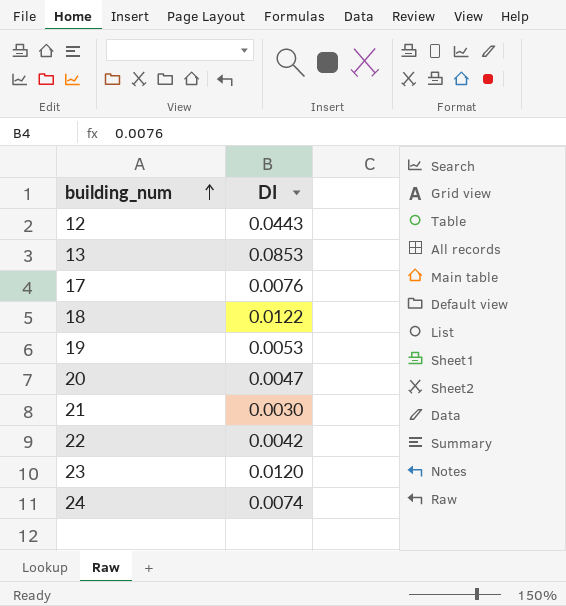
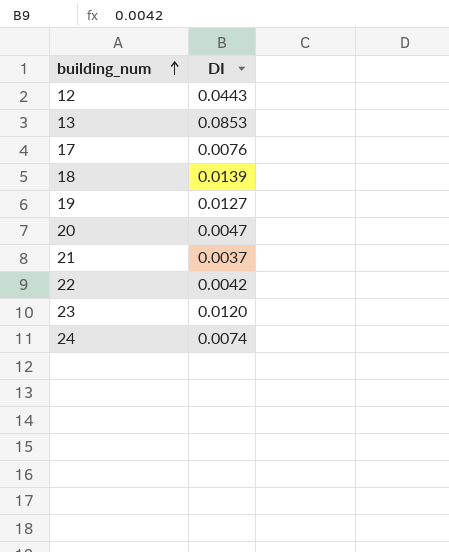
18 | DI: 0.0122 -> 0.0139
19 | DI: 0.0053 -> 0.0127
21 | DI: 0.0030 -> 0.0037

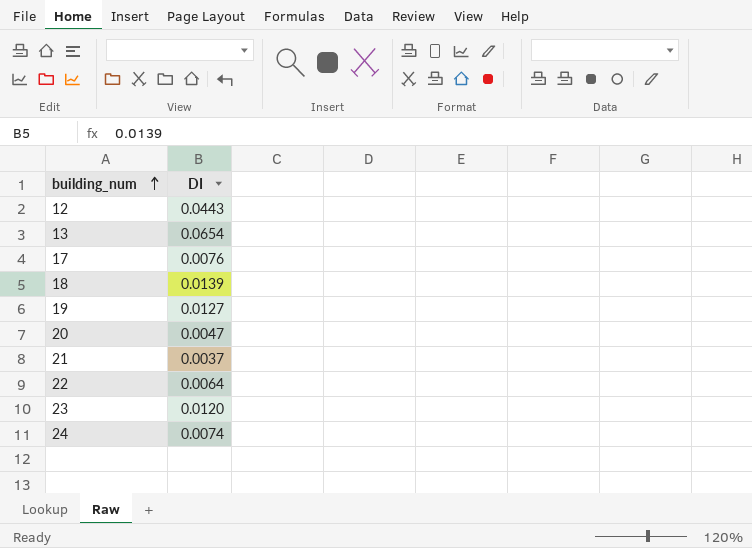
13 | DI: 0.0853 -> 0.0654
22 | DI: 0.0042 -> 0.0064

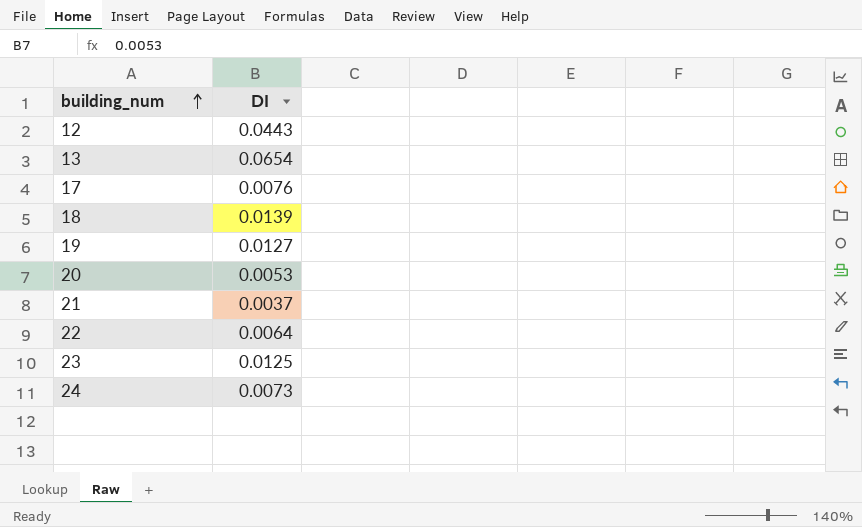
20 | DI: 0.0047 -> 0.0053
23 | DI: 0.0120 -> 0.0125
24 | DI: 0.0074 -> 0.0073

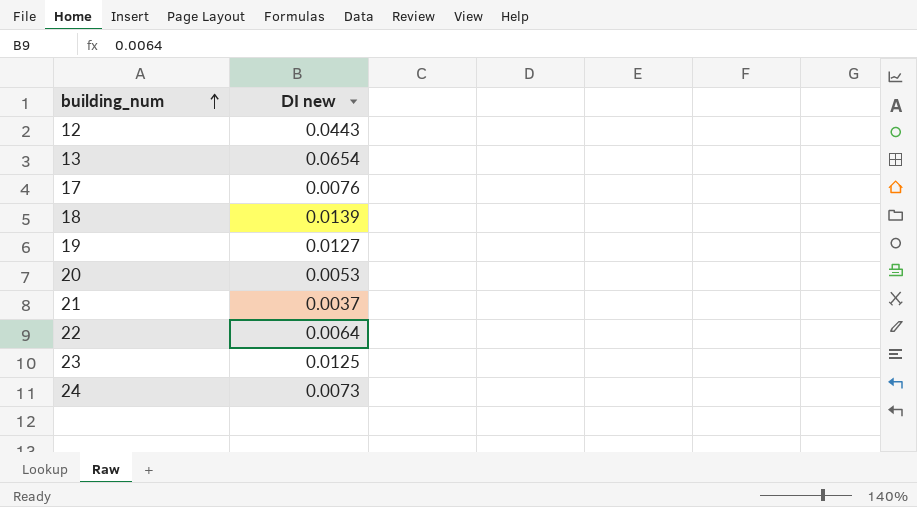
column name: DI -> DI new

